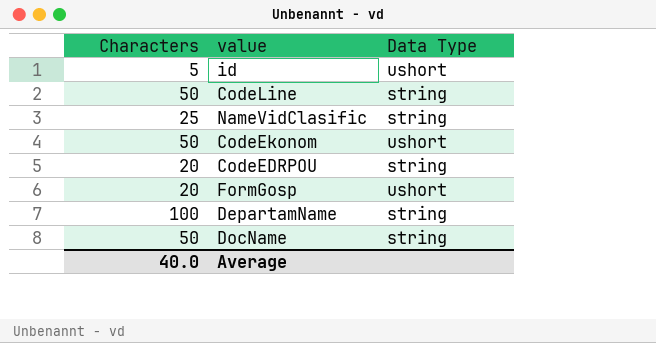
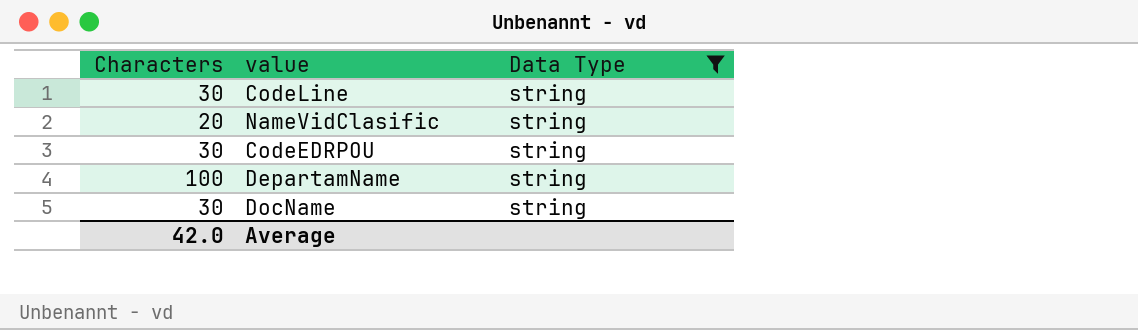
filter: none -> Data Type = string
CodeLine | Characters: 50 -> 30
NameVidClasific | Characters: 25 -> 20
CodeEDRPOU | Characters: 20 -> 30
DocName | Characters: 50 -> 30
Average | Characters: 40.0 -> 42.0

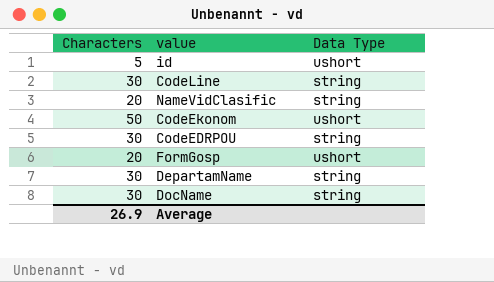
filter: Data Type = string -> none
DepartamName | Characters: 100 -> 30
Average | Characters: 42.0 -> 26.9

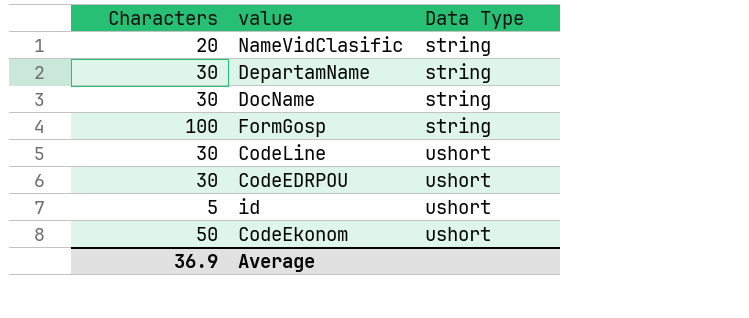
row order: none -> Data Type ascending
FormGosp | Characters: 20 -> 100
FormGosp | Data Type: ushort -> string
CodeLine | Data Type: string -> ushort
CodeEDRPOU | Data Type: string -> ushort
Average | Characters: 26.9 -> 36.9

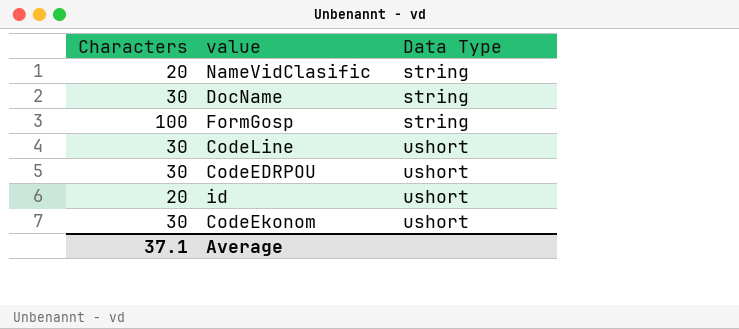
row DepartamName: 30 | string -> none
id | Characters: 5 -> 20
CodeEkonom | Characters: 50 -> 30
Average | Characters: 36.9 -> 37.1

